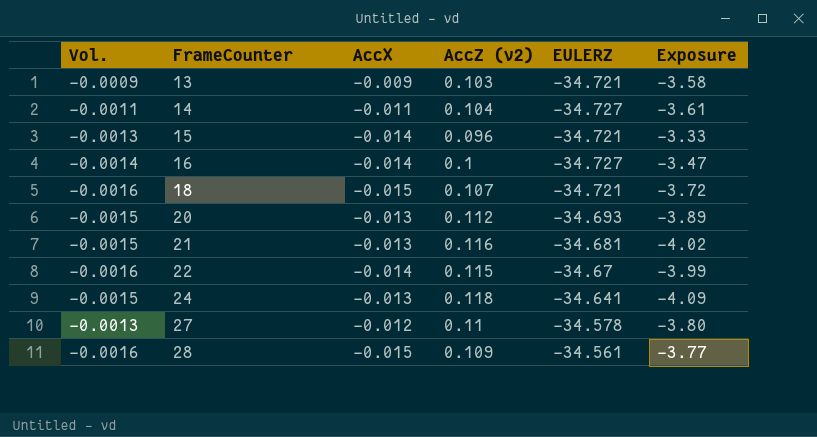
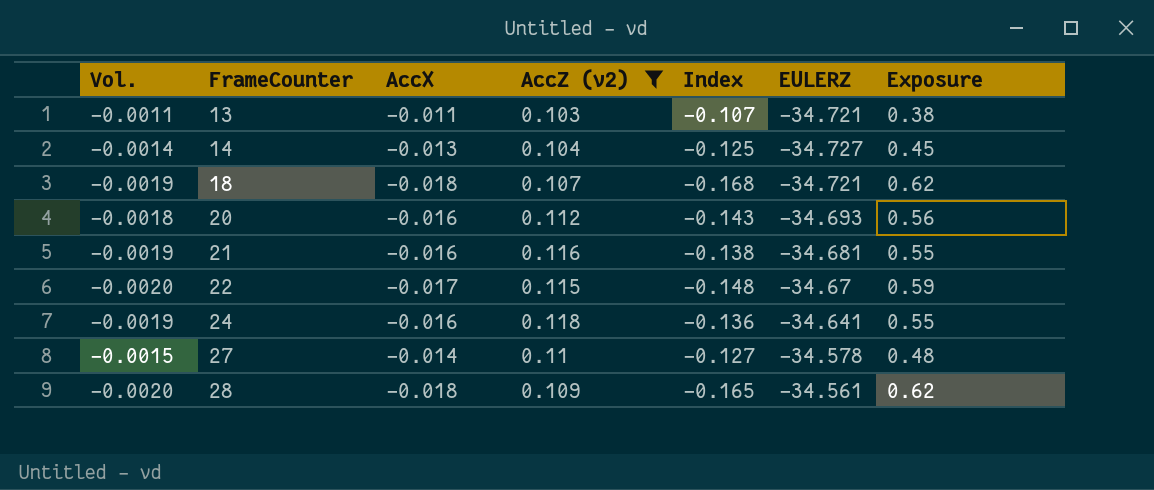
filter: none -> AccZ (v2) >= 0.103
column Index | formula: none -> [AccX] / [AccZ (v2)]
column Exposure | formula: [AccZ (v2)] * [EULERZ] -> [AccX] * [EULERZ]
13 | Vol.: -0.0009 -> -0.0011
13 | AccX: -0.009 -> -0.011
14 | Vol.: -0.0011 -> -0.0014
14 | AccX: -0.011 -> -0.013
18 | Vol.: -0.0016 -> -0.0019
18 | AccX: -0.015 -> -0.018
20 | Vol.: -0.0015 -> -0.0018
20 | AccX: -0.013 -> -0.016
21 | Vol.: -0.0015 -> -0.0019
21 | AccX: -0.013 -> -0.016
22 | Vol.: -0.0016 -> -0.0020
22 | AccX: -0.014 -> -0.017
24 | Vol.: -0.0015 -> -0.0019
24 | AccX: -0.013 -> -0.016
27 | Vol.: -0.0013 -> -0.0015
27 | AccX: -0.012 -> -0.014
28 | Vol.: -0.0016 -> -0.0020
28 | AccX: -0.015 -> -0.018

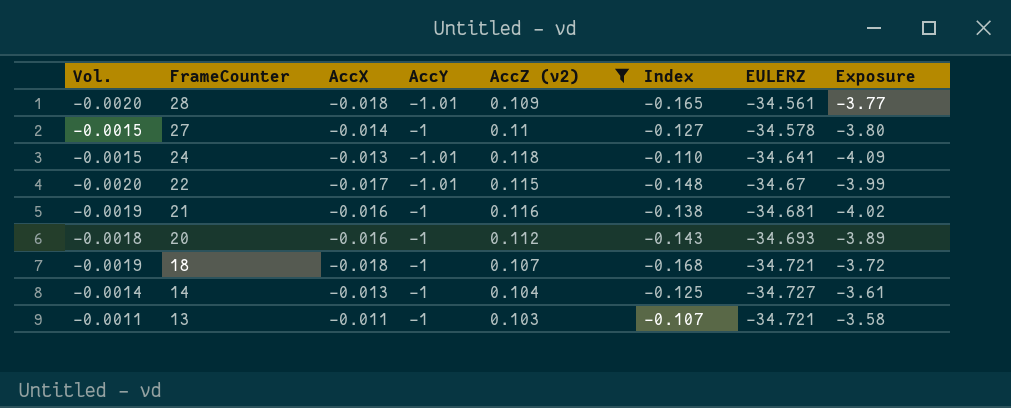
row order: FrameCounter ascending -> FrameCounter descending
column AccY | position: none -> 4
column Exposure | formula: [AccX] * [EULERZ] -> [AccZ (v2)] * [EULERZ]
24 | Vol.: -0.0019 -> -0.0015
24 | AccX: -0.016 -> -0.013
24 | Index: -0.136 -> -0.110

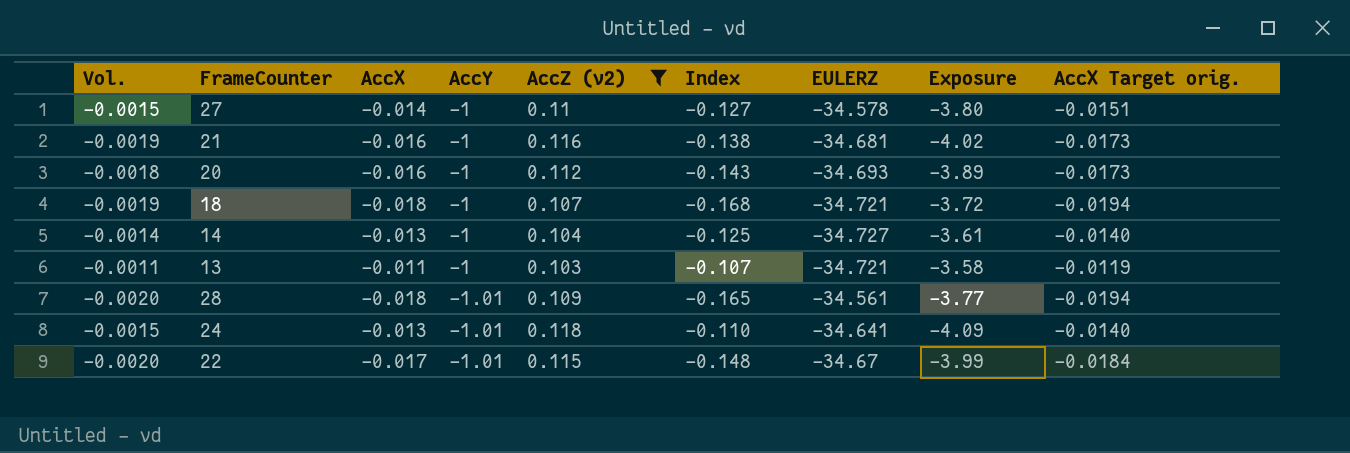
row order: FrameCounter descending -> AccY descending
column AccX Target orig. | formula: none -> [AccX] * 1.08

